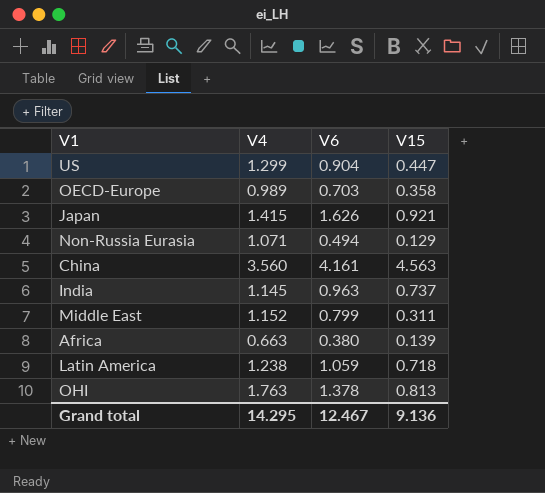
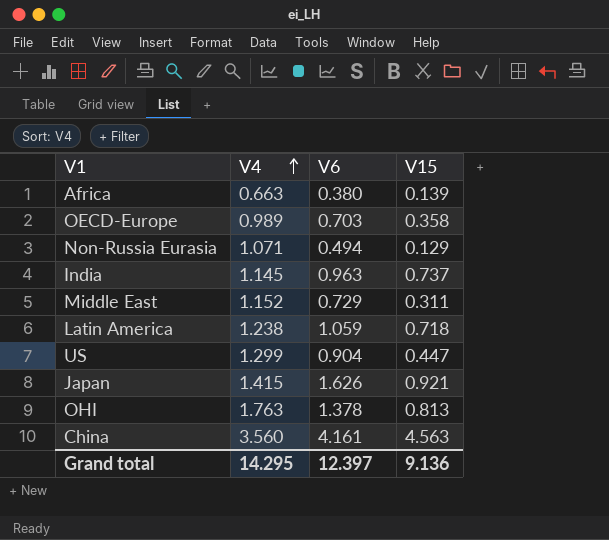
row order: none -> V4 ascending
Middle East | V6: 0.799 -> 0.729
Grand total | V6: 12.467 -> 12.397

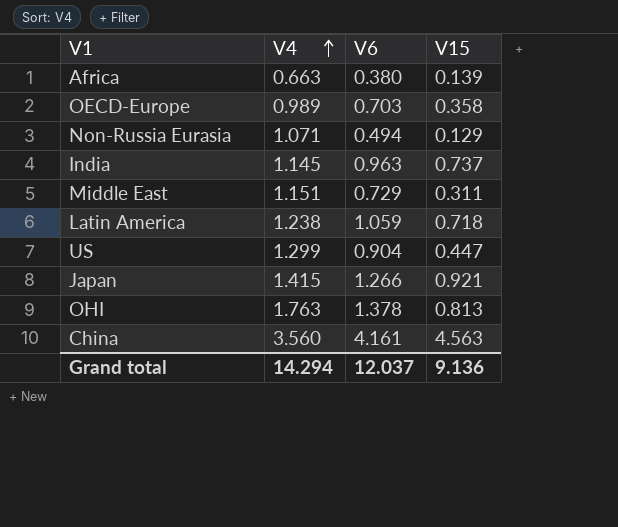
Middle East | V4: 1.152 -> 1.151
Japan | V6: 1.626 -> 1.266
Grand total | V4: 14.295 -> 14.294
Grand total | V6: 12.397 -> 12.037

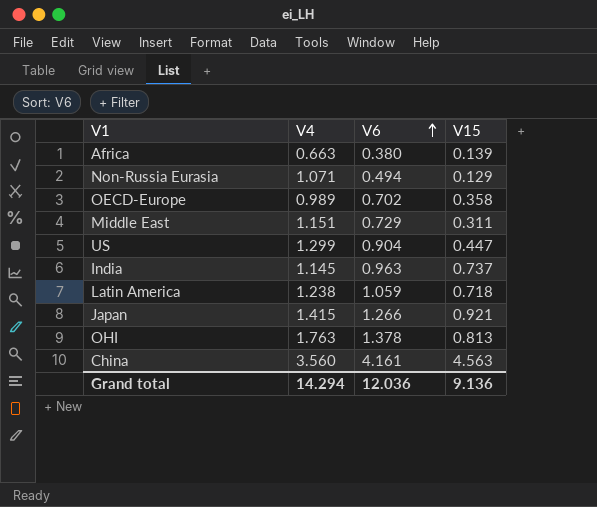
row order: V4 ascending -> V6 ascending
OECD-Europe | V6: 0.703 -> 0.702
Grand total | V6: 12.037 -> 12.036

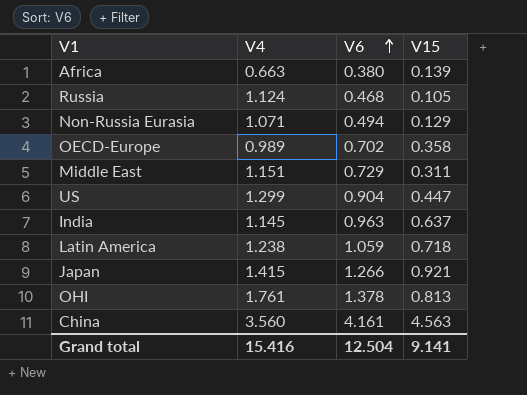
row Russia: none -> 1.124 | 0.468 | 0.105
India | V15: 0.737 -> 0.637
OHI | V4: 1.763 -> 1.761
Grand total | V4: 14.294 -> 15.416
Grand total | V6: 12.036 -> 12.504
Grand total | V15: 9.136 -> 9.141

